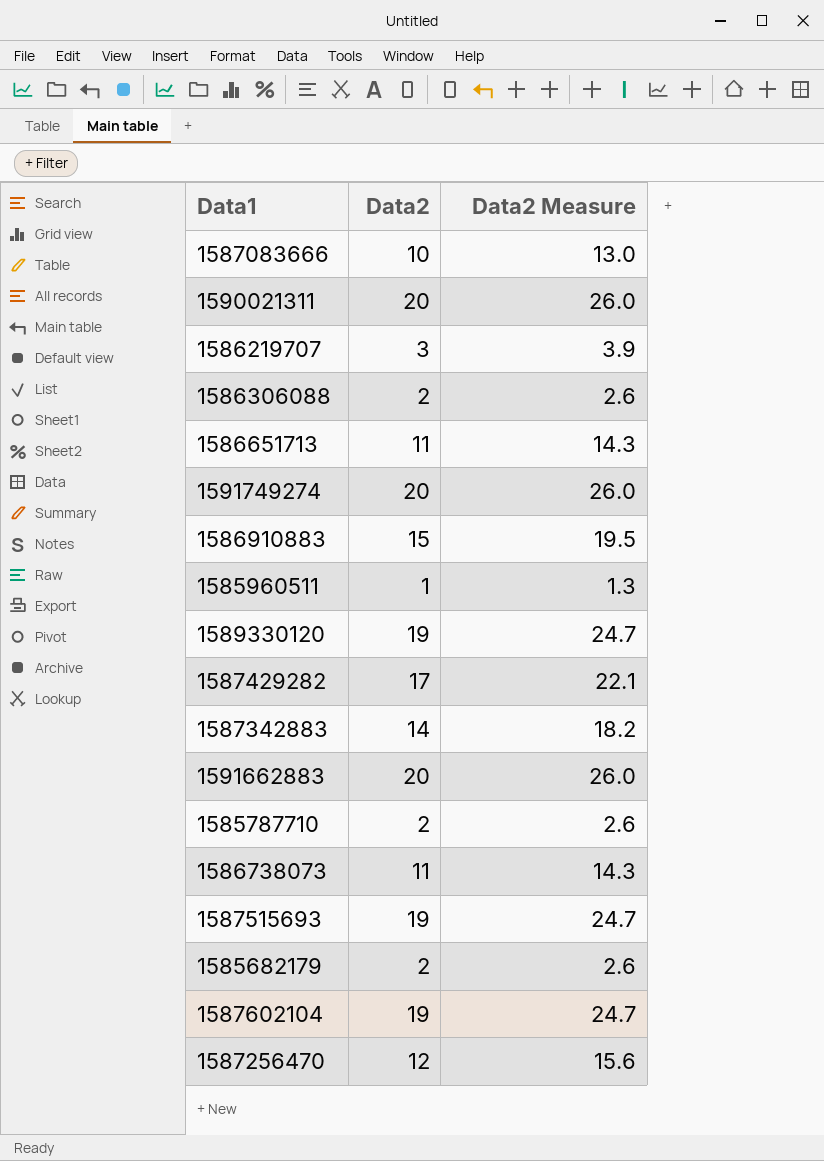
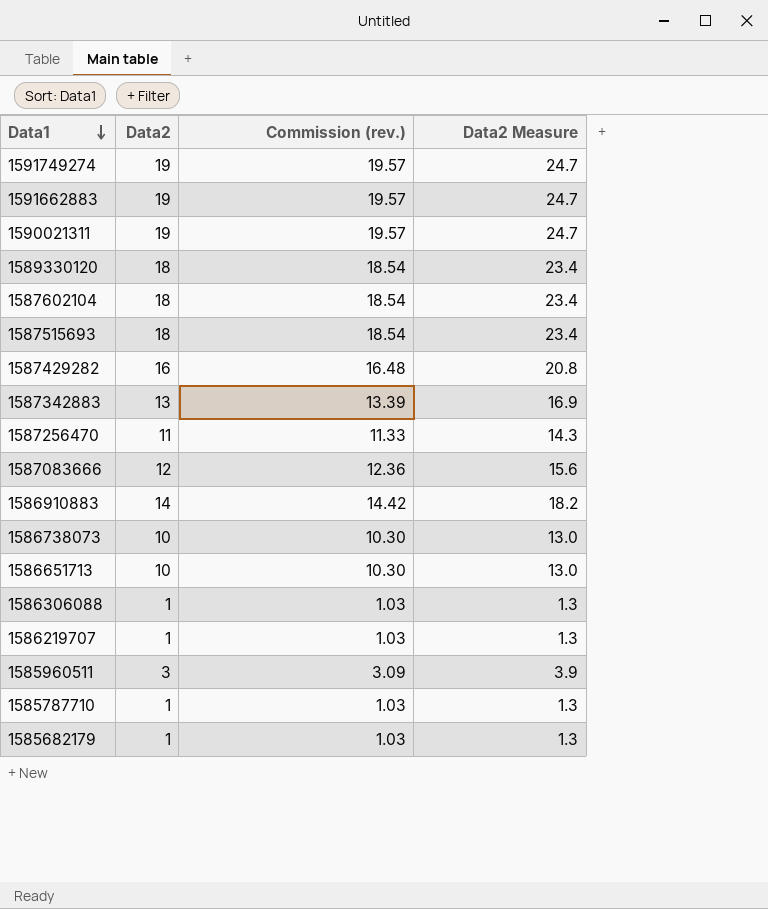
row order: none -> Data1 descending
column Commission (rev.) | formula: none -> [Data2] * 1.03
1591749274 | Data2: 20 -> 19
1591749274 | Data2 Measure: 26.0 -> 24.7
1591662883 | Data2: 20 -> 19
1591662883 | Data2 Measure: 26.0 -> 24.7
1590021311 | Data2: 20 -> 19
1590021311 | Data2 Measure: 26.0 -> 24.7
1589330120 | Data2: 19 -> 18
1589330120 | Data2 Measure: 24.7 -> 23.4
1587602104 | Data2: 19 -> 18
1587602104 | Data2 Measure: 24.7 -> 23.4
1587515693 | Data2: 19 -> 18
1587515693 | Data2 Measure: 24.7 -> 23.4
1587429282 | Data2: 17 -> 16
1587429282 | Data2 Measure: 22.1 -> 20.8
1587342883 | Data2: 14 -> 13
1587342883 | Data2 Measure: 18.2 -> 16.9
1587256470 | Data2: 12 -> 11
1587256470 | Data2 Measure: 15.6 -> 14.3
1587083666 | Data2: 10 -> 12
1587083666 | Data2 Measure: 13.0 -> 15.6
1586910883 | Data2: 15 -> 14
1586910883 | Data2 Measure: 19.5 -> 18.2
1586738073 | Data2: 11 -> 10
1586738073 | Data2 Measure: 14.3 -> 13.0
1586651713 | Data2: 11 -> 10
1586651713 | Data2 Measure: 14.3 -> 13.0
1586306088 | Data2: 2 -> 1
1586306088 | Data2 Measure: 2.6 -> 1.3
1586219707 | Data2: 3 -> 1
1586219707 | Data2 Measure: 3.9 -> 1.3
1585960511 | Data2: 1 -> 3
1585960511 | Data2 Measure: 1.3 -> 3.9
1585787710 | Data2: 2 -> 1
1585787710 | Data2 Measure: 2.6 -> 1.3
1585682179 | Data2: 2 -> 1
1585682179 | Data2 Measure: 2.6 -> 1.3

